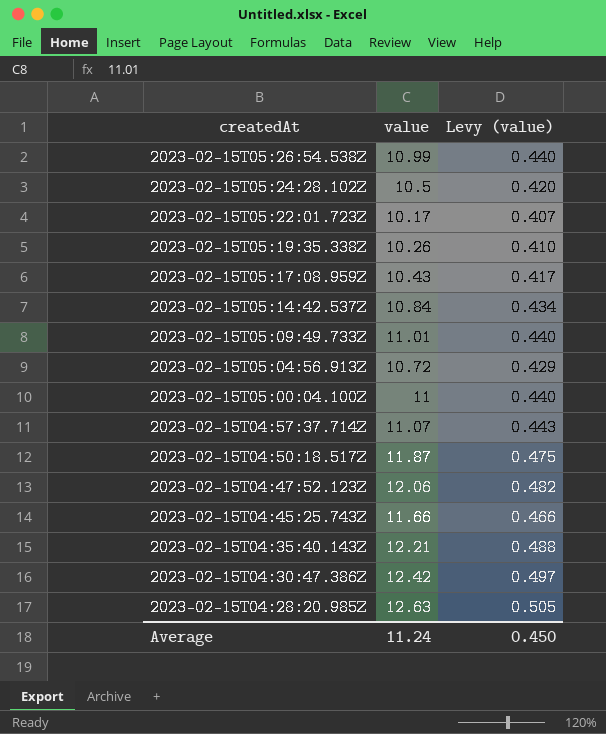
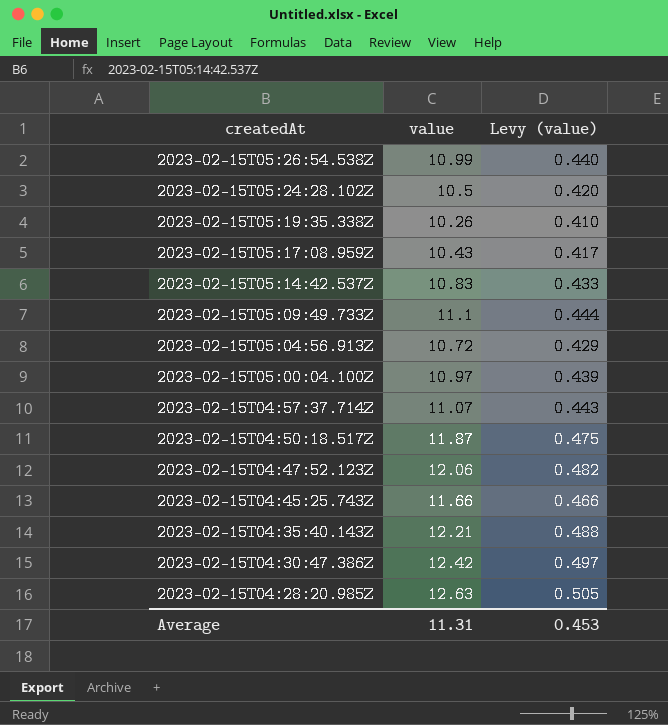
row 2023-02-15T05:22:01.723Z: 10.17 | 0.407 -> none
2023-02-15T05:14:42.537Z | value: 10.84 -> 10.83
2023-02-15T05:14:42.537Z | Levy (value): 0.434 -> 0.433
2023-02-15T05:09:49.733Z | value: 11.01 -> 11.1
2023-02-15T05:09:49.733Z | Levy (value): 0.440 -> 0.444
2023-02-15T05:00:04.100Z | value: 11 -> 10.97
2023-02-15T05:00:04.100Z | Levy (value): 0.440 -> 0.439
Average | value: 11.24 -> 11.31
Average | Levy (value): 0.450 -> 0.453

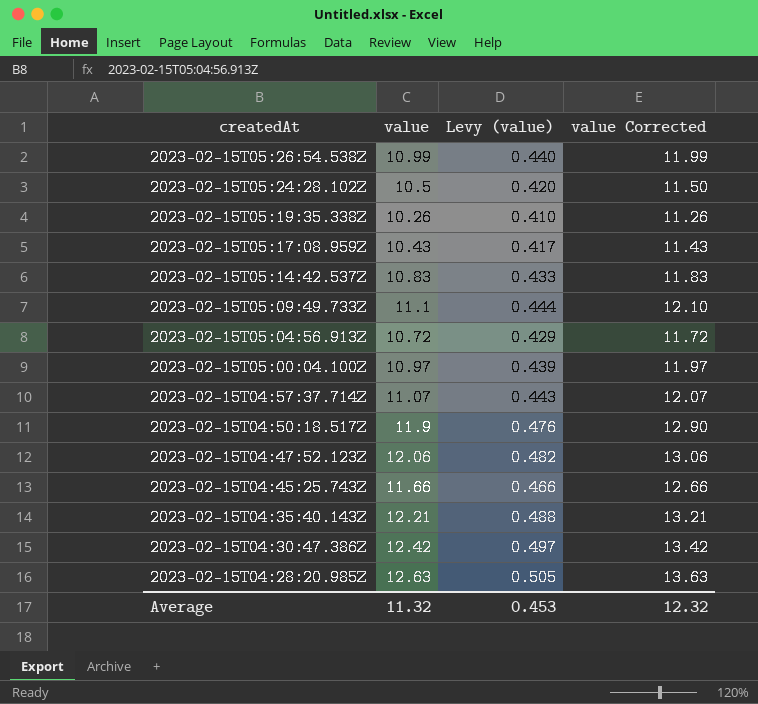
column value Corrected | formula: none -> [value] + 1
2023-02-15T04:50:18.517Z | value: 11.87 -> 11.9
2023-02-15T04:50:18.517Z | Levy (value): 0.475 -> 0.476
Average | value: 11.31 -> 11.32

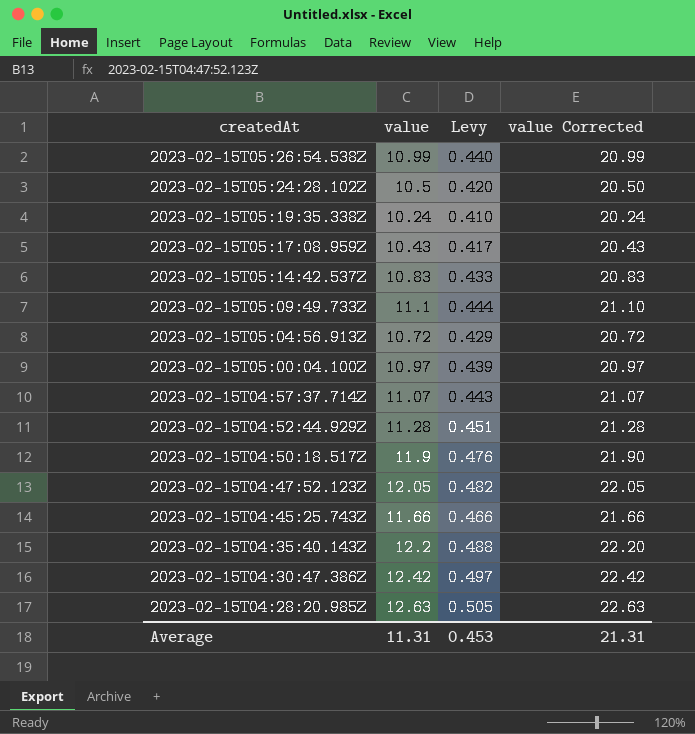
column name: Levy (value) -> Levy
column value Corrected | formula: [value] + 1 -> [value] + 10
2023-02-15T05:19:35.338Z | value: 10.26 -> 10.24
row 2023-02-15T04:52:44.929Z: none -> 11.28 | 0.451 | 21.28
2023-02-15T04:47:52.123Z | value: 12.06 -> 12.05
2023-02-15T04:35:40.143Z | value: 12.21 -> 12.2
Average | value: 11.32 -> 11.31
Average | value Corrected: 12.32 -> 21.31

